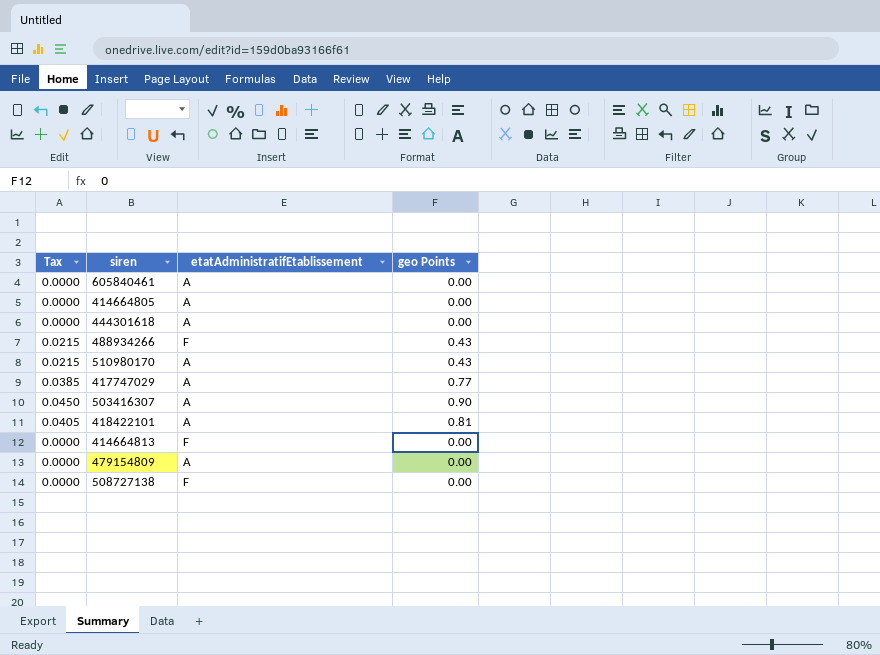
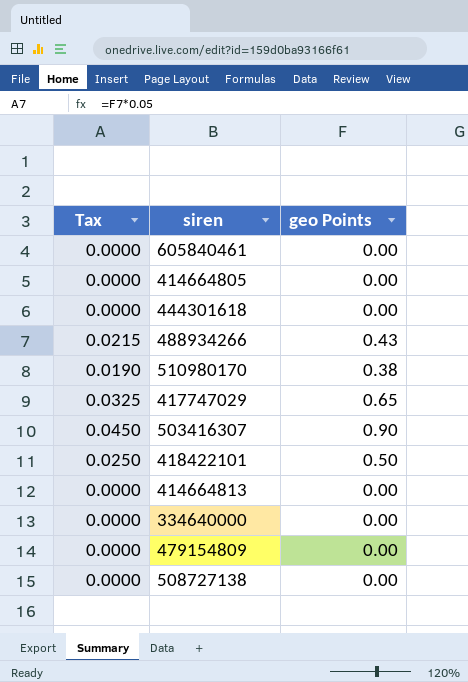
column etatAdministratifEtablissement | position: 3 -> none
510980170 | Tax: 0.0215 -> 0.0190
510980170 | geo Points: 0.43 -> 0.38
417747029 | Tax: 0.0385 -> 0.0325
417747029 | geo Points: 0.77 -> 0.65
418422101 | Tax: 0.0405 -> 0.0250
418422101 | geo Points: 0.81 -> 0.50
row 334640000: none -> 0.0000 | 0.00

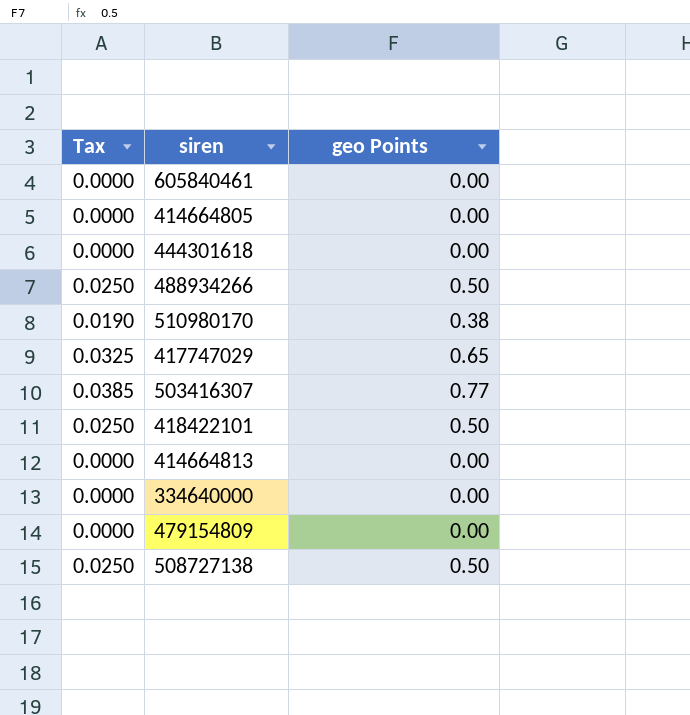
488934266 | Tax: 0.0215 -> 0.0250
488934266 | geo Points: 0.43 -> 0.50
503416307 | Tax: 0.0450 -> 0.0385
503416307 | geo Points: 0.90 -> 0.77
508727138 | Tax: 0.0000 -> 0.0250
508727138 | geo Points: 0.00 -> 0.50

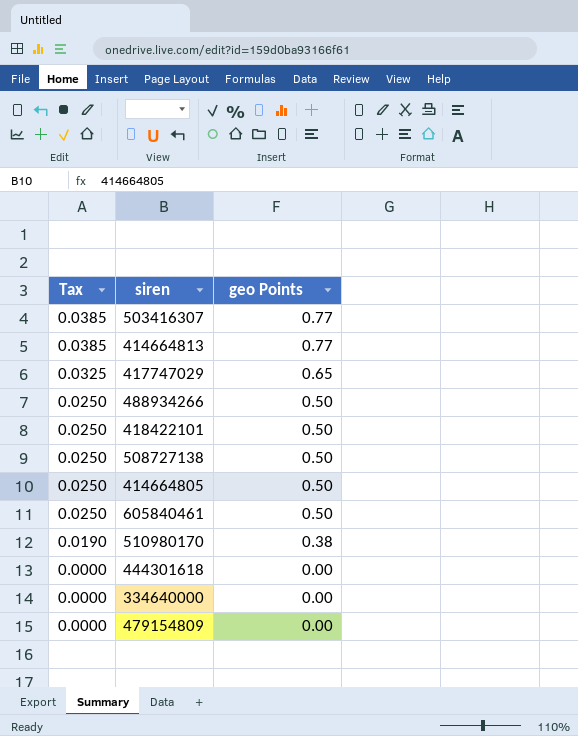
row order: none -> Tax descending
414664813 | Tax: 0.0000 -> 0.0385
414664813 | geo Points: 0.00 -> 0.77
414664805 | Tax: 0.0000 -> 0.0250
414664805 | geo Points: 0.00 -> 0.50
605840461 | Tax: 0.0000 -> 0.0250
605840461 | geo Points: 0.00 -> 0.50

